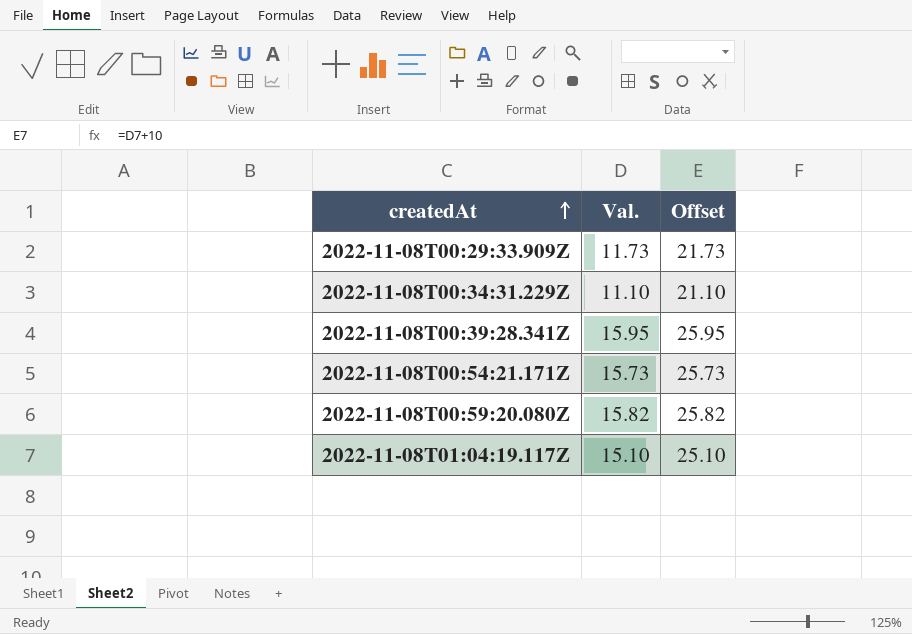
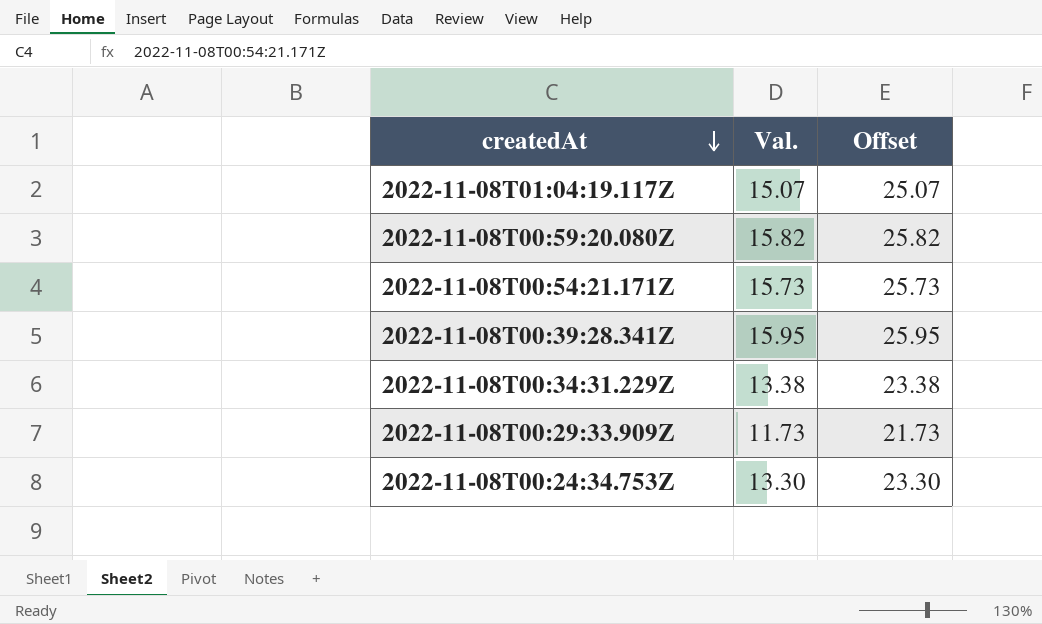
row order: createdAt ascending -> createdAt descending
2022-11-08T01:04:19.117Z | Val.: 15.10 -> 15.07
2022-11-08T01:04:19.117Z | Offset: 25.10 -> 25.07
2022-11-08T00:34:31.229Z | Val.: 11.10 -> 13.38
2022-11-08T00:34:31.229Z | Offset: 21.10 -> 23.38
row 2022-11-08T00:24:34.753Z: none -> 13.30 | 23.30

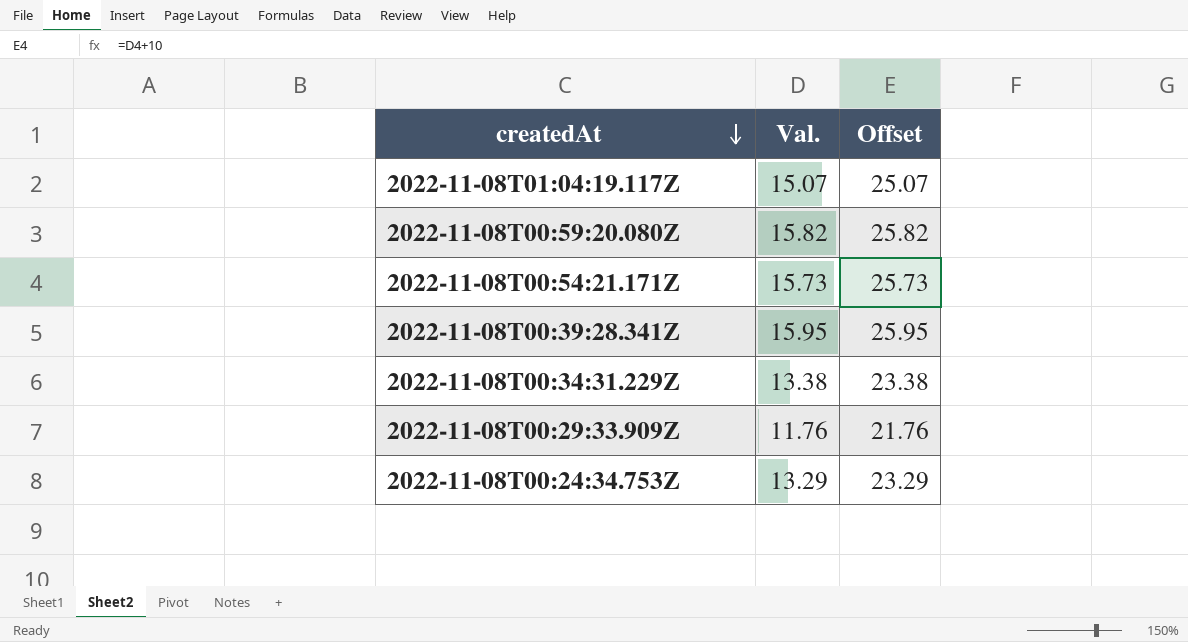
2022-11-08T00:29:33.909Z | Val.: 11.73 -> 11.76
2022-11-08T00:29:33.909Z | Offset: 21.73 -> 21.76
2022-11-08T00:24:34.753Z | Val.: 13.30 -> 13.29
2022-11-08T00:24:34.753Z | Offset: 23.30 -> 23.29

